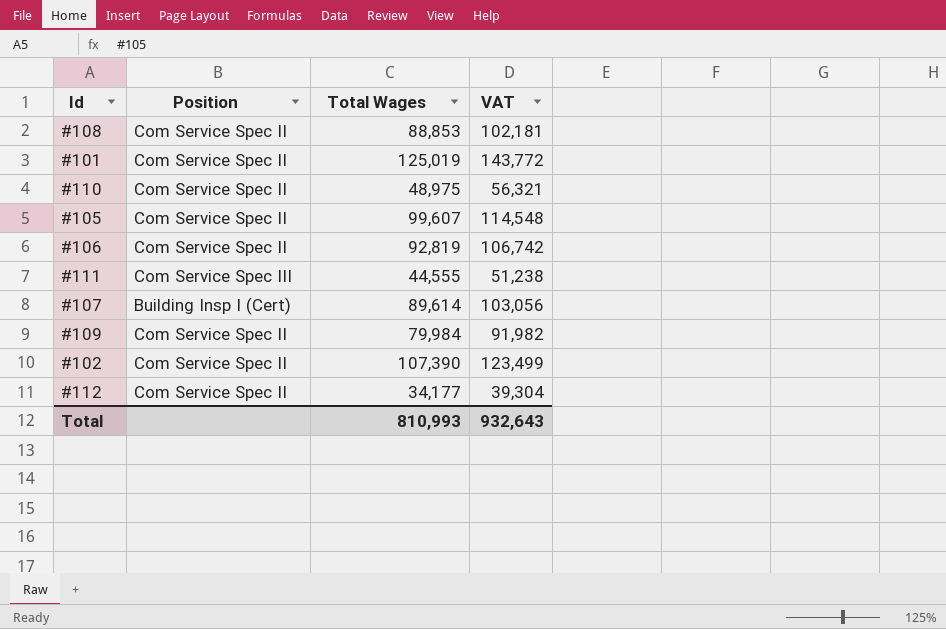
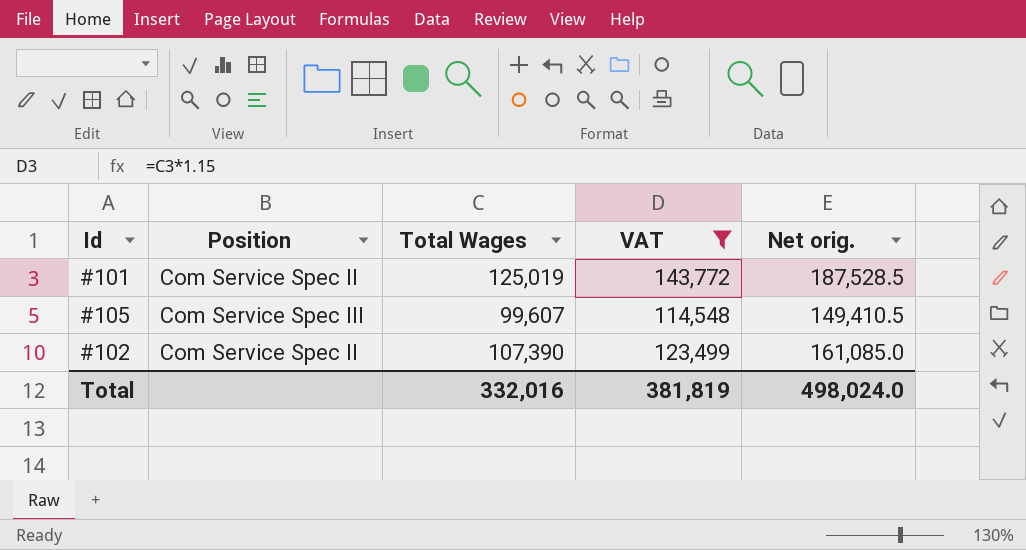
filter: none -> VAT >= 114,548
column Net orig. | formula: none -> [Total Wages] * 1.5
#105 | Position: Com Service Spec II -> Com Service Spec III
Total | Total Wages: 810,993 -> 332,016
Total | VAT: 932,643 -> 381,819

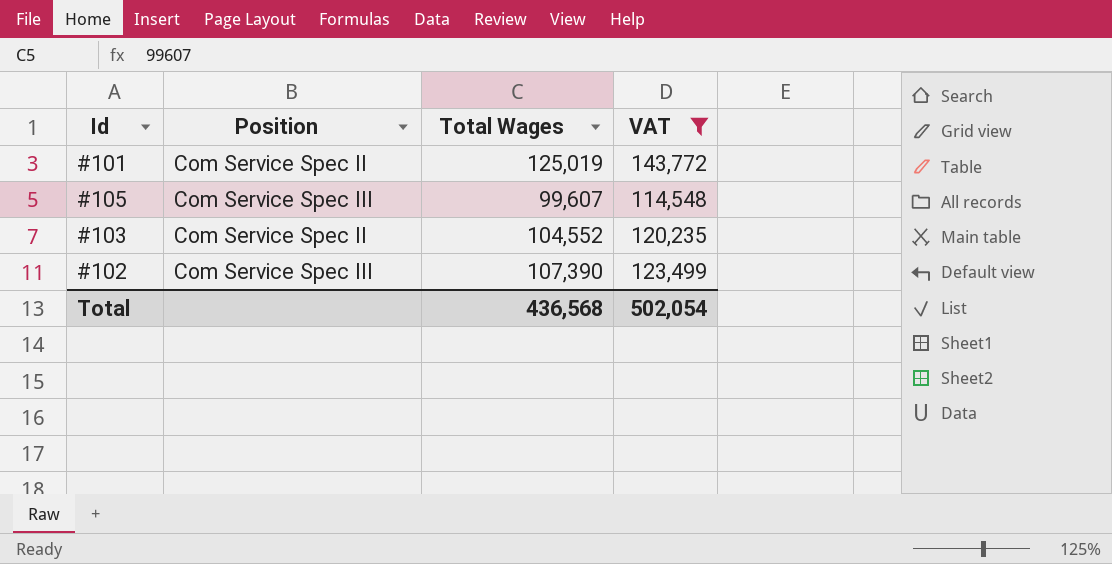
column Net orig. | formula: [Total Wages] * 1.5 -> none
row #103: none -> Com Service Spec II | 104,552 | 120,235
#102 | Position: Com Service Spec II -> Com Service Spec III
Total | Total Wages: 332,016 -> 436,568
Total | VAT: 381,819 -> 502,054

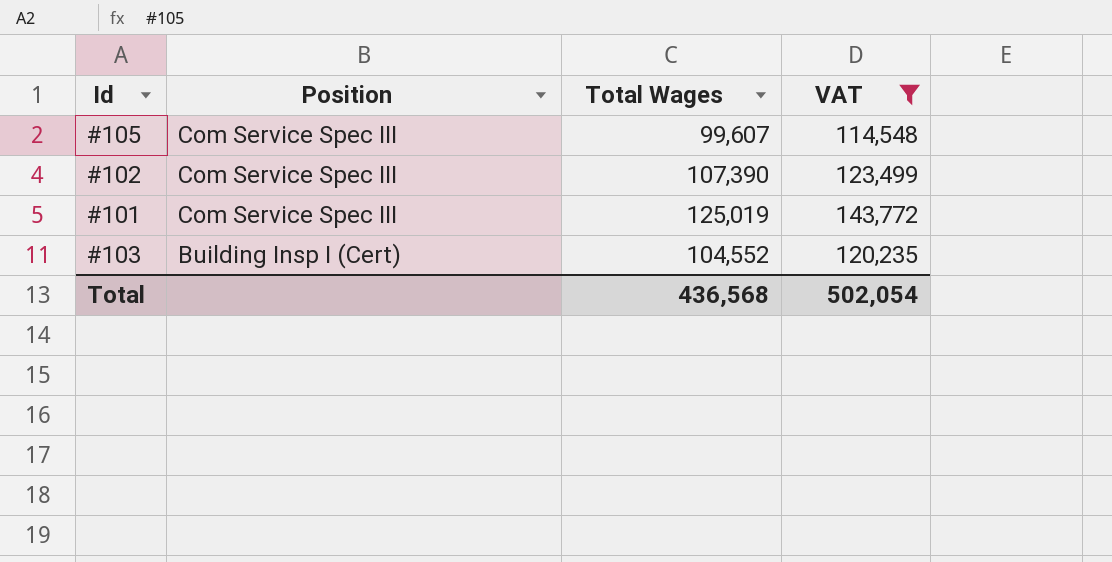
row order: none -> Position descending
#101 | Position: Com Service Spec II -> Com Service Spec III
#103 | Position: Com Service Spec II -> Building Insp I (Cert)

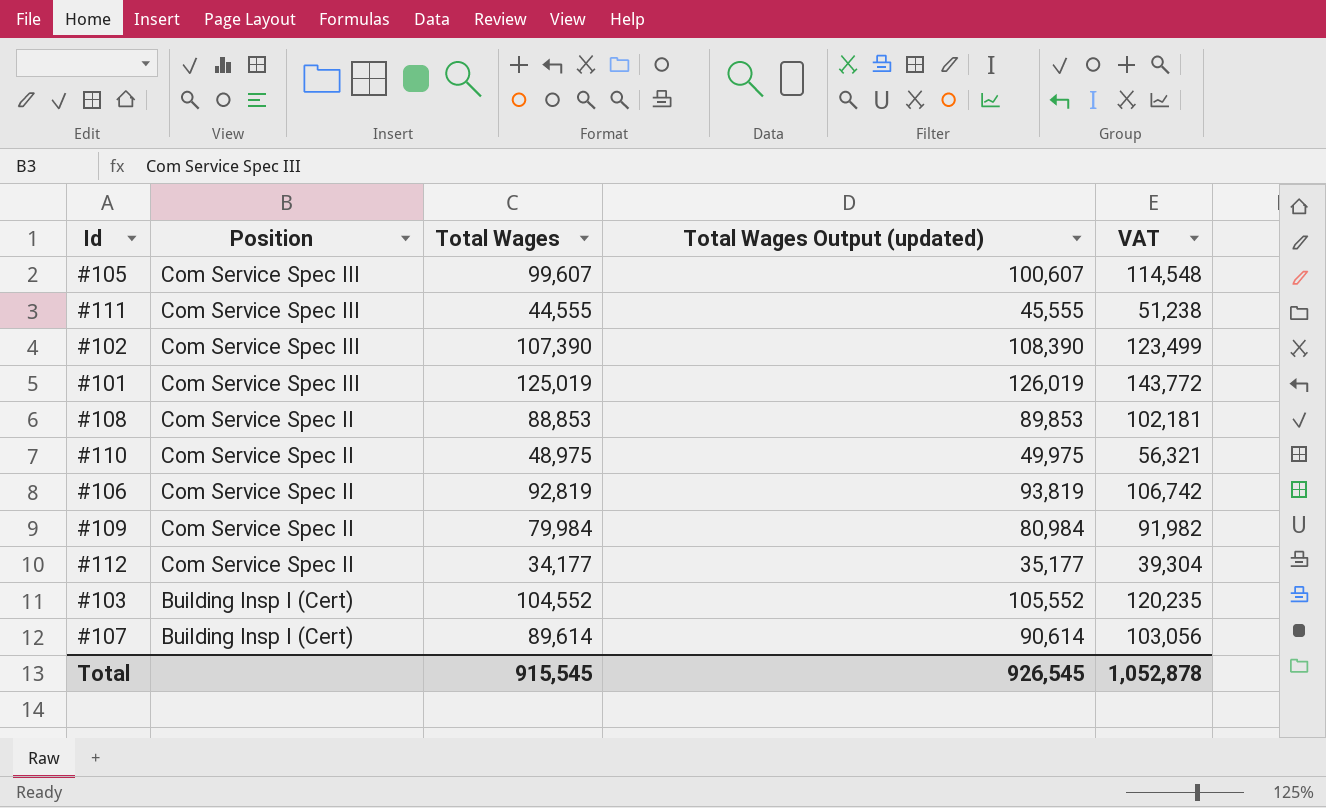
filter: VAT >= 114,548 -> none
column Total Wages Output (updated) | formula: none -> [Total Wages] + 1000
Total | Total Wages: 436,568 -> 915,545
Total | VAT: 502,054 -> 1,052,878

